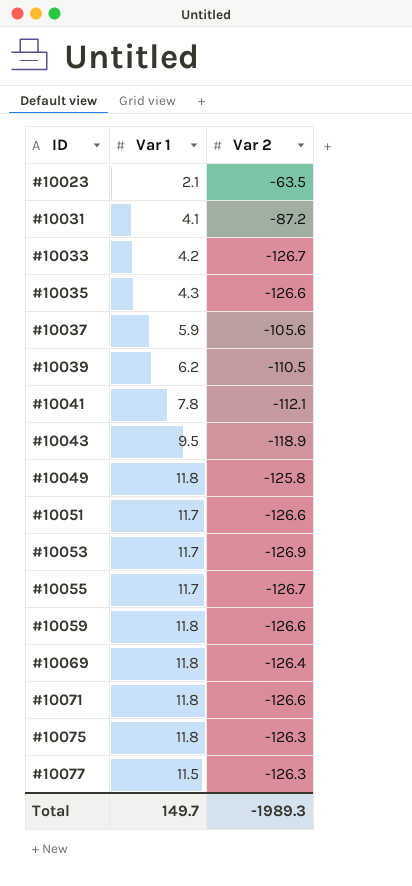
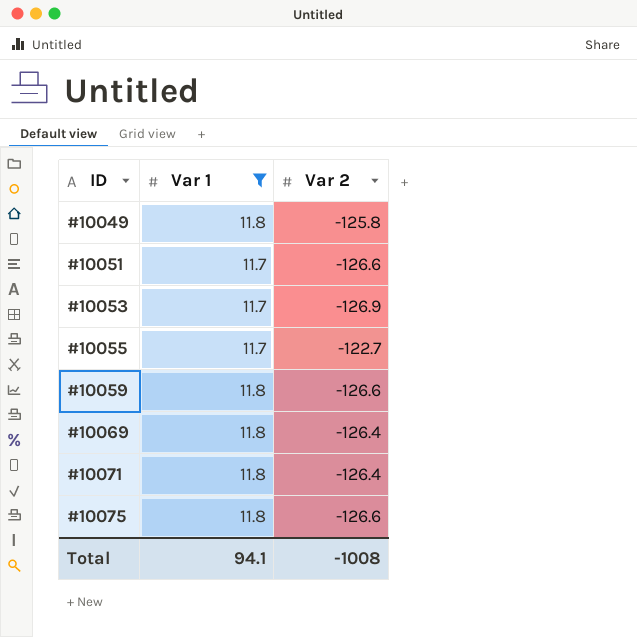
filter: none -> Var 1 >= 11.7
#10055 | Var 2: -126.7 -> -122.7
#10071 | Var 2: -126.6 -> -126.4
#10075 | Var 2: -126.3 -> -126.6
Total | Var 1: 149.7 -> 94.1
Total | Var 2: -1989.3 -> -1008

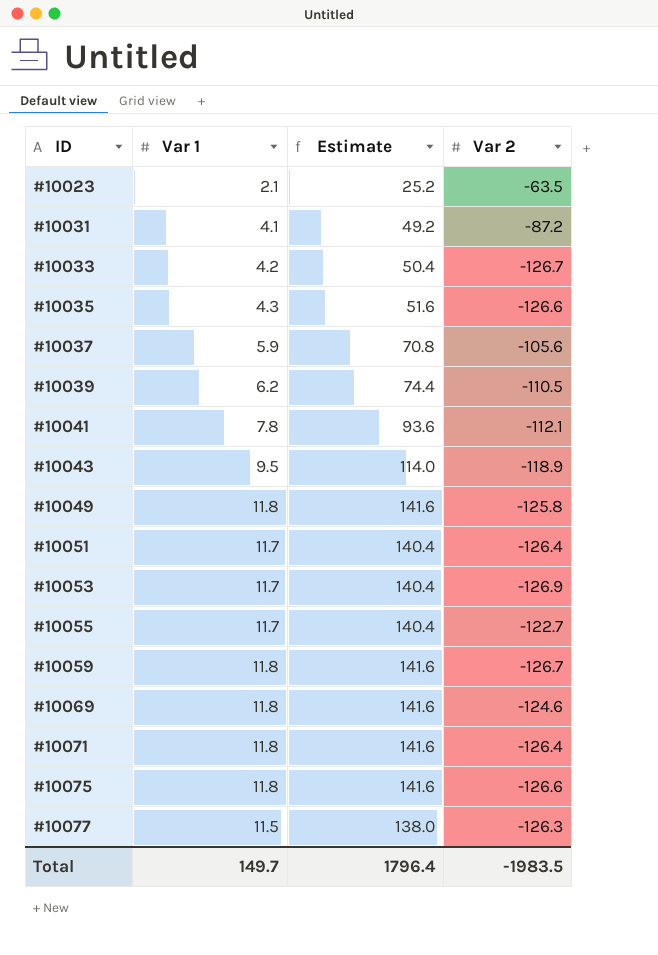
filter: Var 1 >= 11.7 -> none
column Estimate | formula: none -> [Var 1] * 12
#10051 | Var 2: -126.6 -> -126.4
#10059 | Var 2: -126.6 -> -126.7
#10069 | Var 2: -126.4 -> -124.6
Total | Var 1: 94.1 -> 149.7
Total | Var 2: -1008 -> -1983.5

